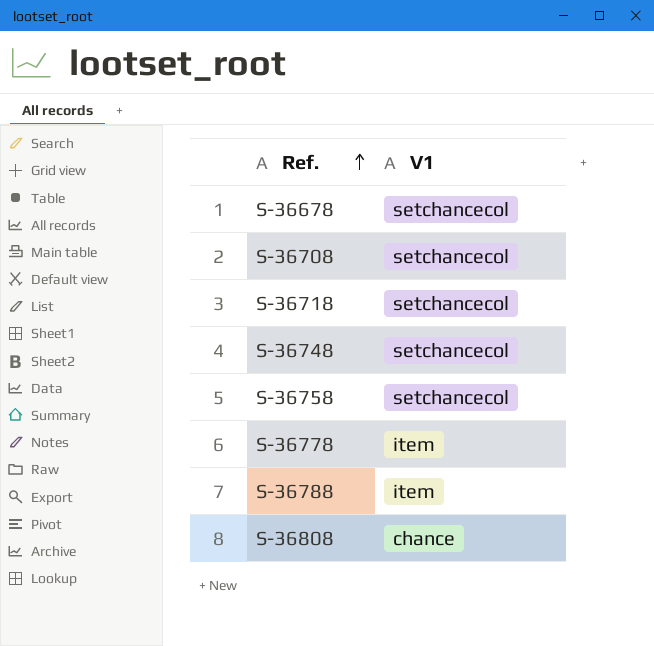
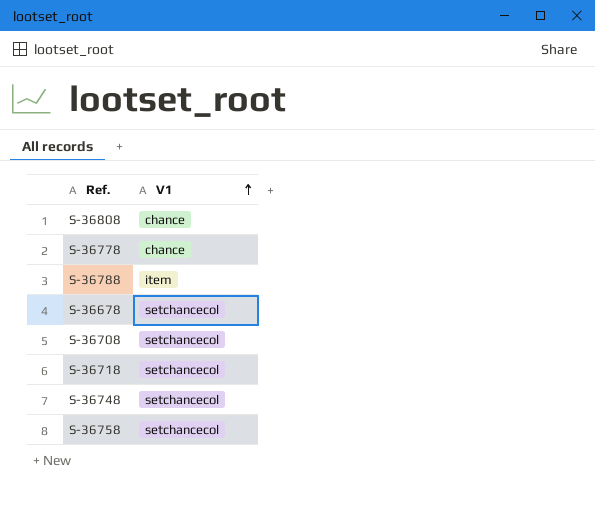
row order: Ref. ascending -> V1 ascending
S-36778 | V1: item -> chance

